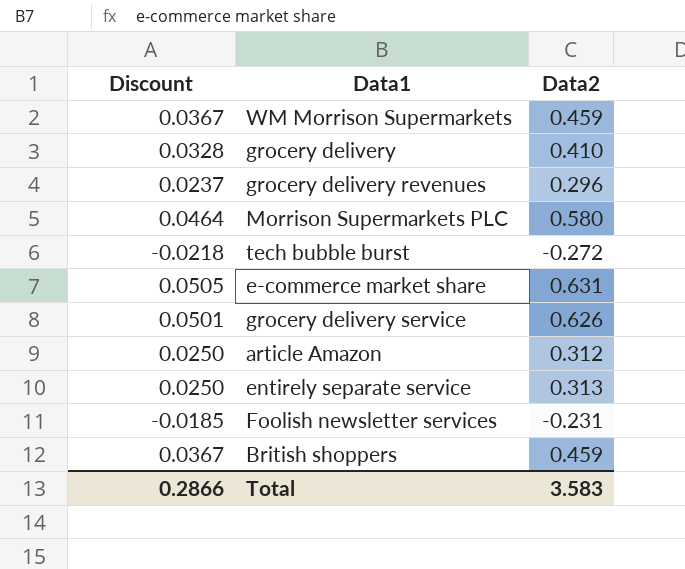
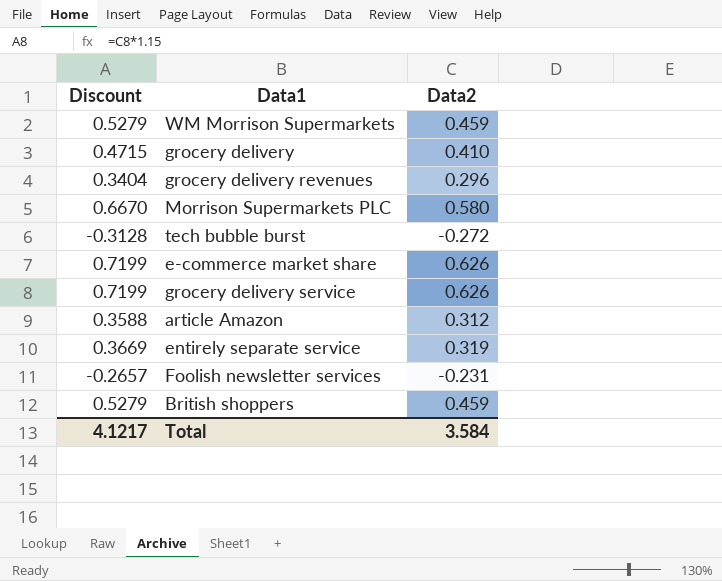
column Discount | formula: [Data2] * 0.08 -> [Data2] * 1.15
e-commerce market share | Data2: 0.631 -> 0.626
entirely separate service | Data2: 0.313 -> 0.319
Total | Discount: 0.2866 -> 4.1217
Total | Data2: 3.583 -> 3.584

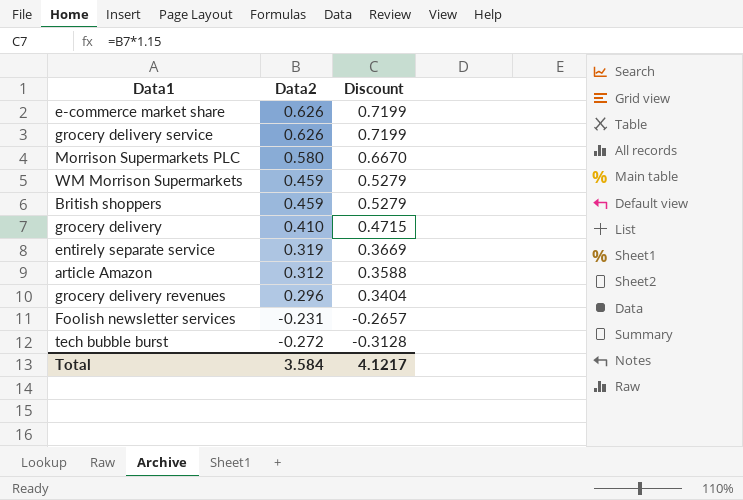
row order: none -> Data2 descending
column Discount | position: 1 -> 3

